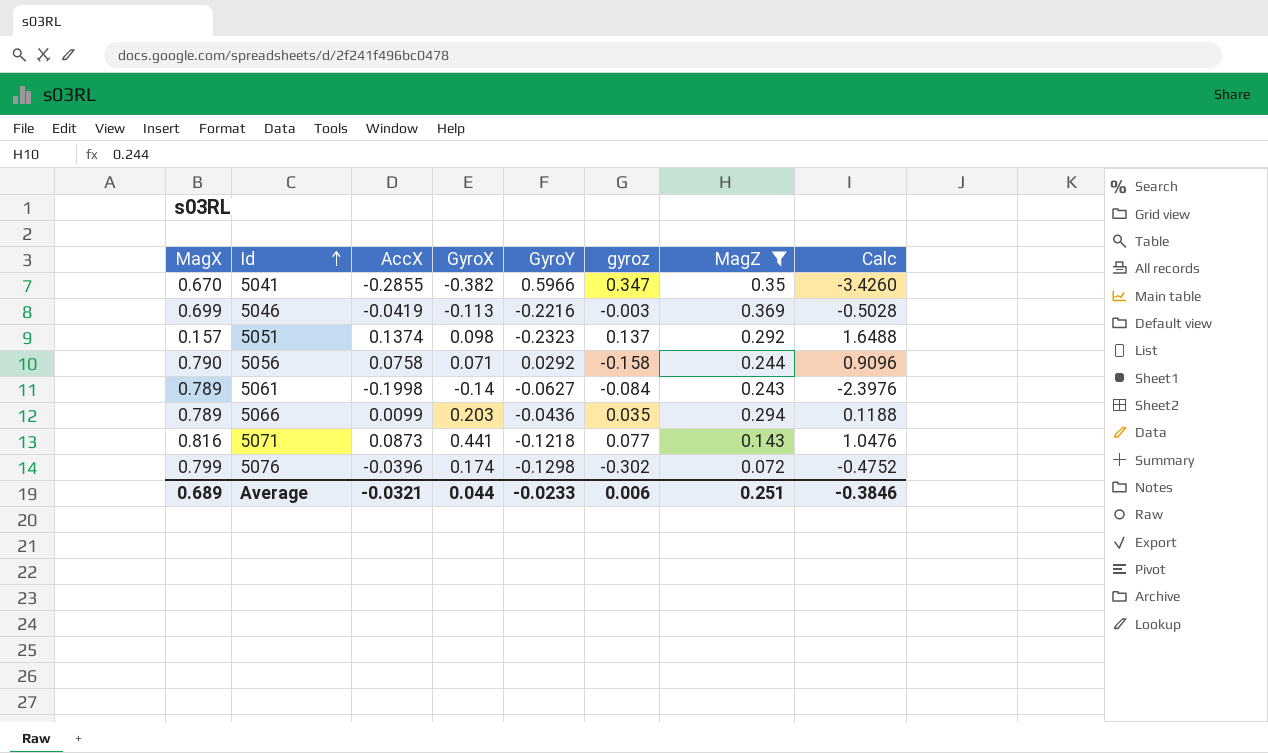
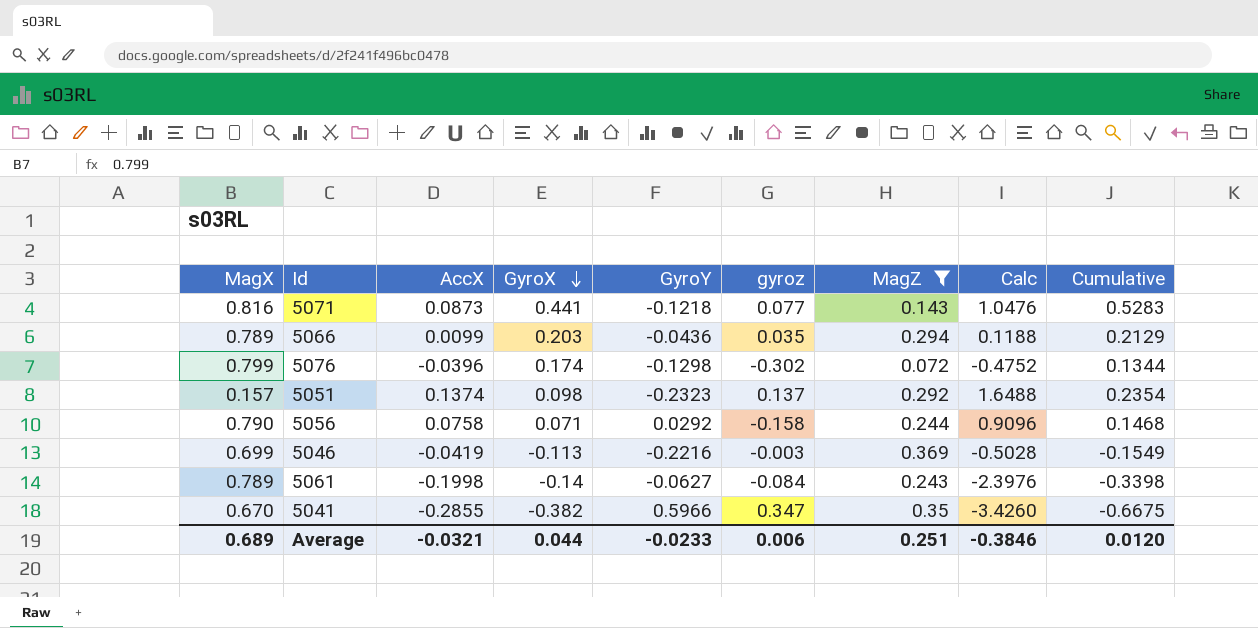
row order: Id ascending -> GyroX descending
column Cumulative | formula: none -> [AccX] + [GyroX]

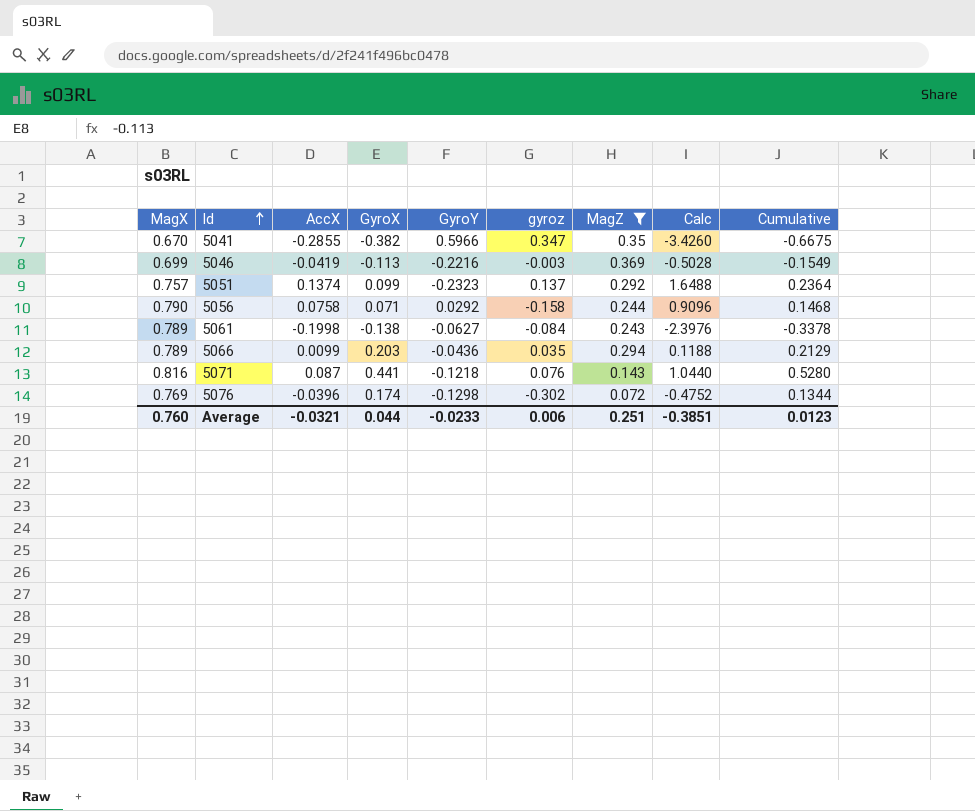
row order: GyroX descending -> Id ascending
5051 | MagX: 0.157 -> 0.757
5051 | GyroX: 0.098 -> 0.099
5051 | Cumulative: 0.2354 -> 0.2364
5061 | GyroX: -0.14 -> -0.138
5061 | Cumulative: -0.3398 -> -0.3378
5071 | AccX: 0.0873 -> 0.087
5071 | gyroz: 0.077 -> 0.076
5071 | Calc: 1.0476 -> 1.0440
5071 | Cumulative: 0.5283 -> 0.5280
5076 | MagX: 0.799 -> 0.769
Average | MagX: 0.689 -> 0.760
Average | Calc: -0.3846 -> -0.3851
Average | Cumulative: 0.0120 -> 0.0123

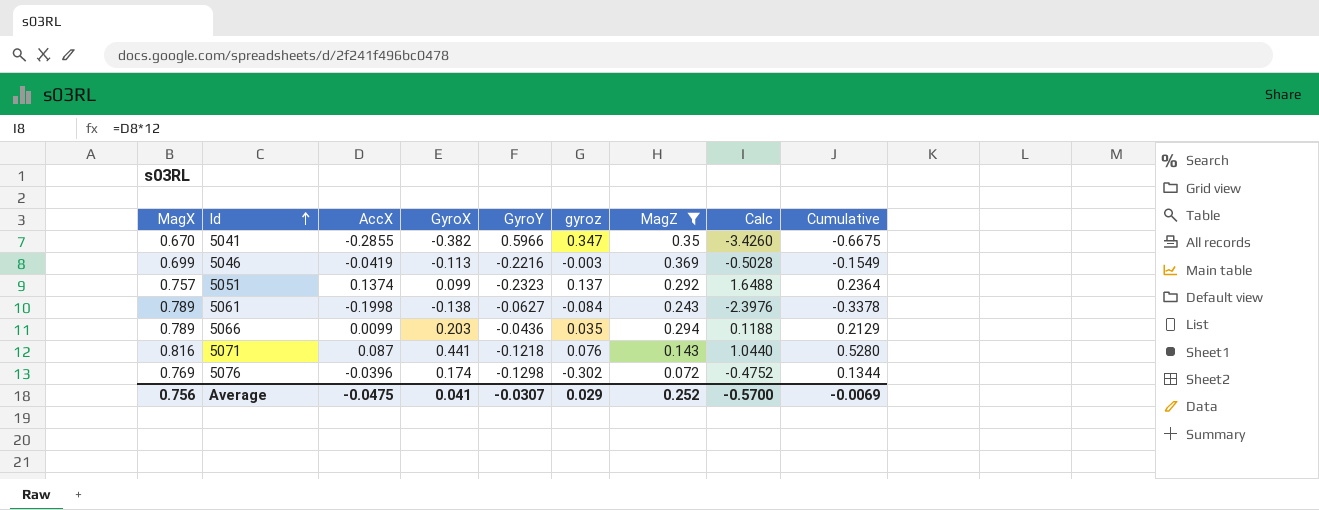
row 5056: 0.790 | 0.0758 | 0.071 | 0.0292 | -0.158 | 0.244 | 0.9096 | 0.1468 -> none
Average | MagX: 0.760 -> 0.756
Average | AccX: -0.0321 -> -0.0475
Average | GyroX: 0.044 -> 0.041
Average | GyroY: -0.0233 -> -0.0307
Average | gyroz: 0.006 -> 0.029
Average | MagZ: 0.251 -> 0.252
Average | Calc: -0.3851 -> -0.5700
Average | Cumulative: 0.0123 -> -0.0069

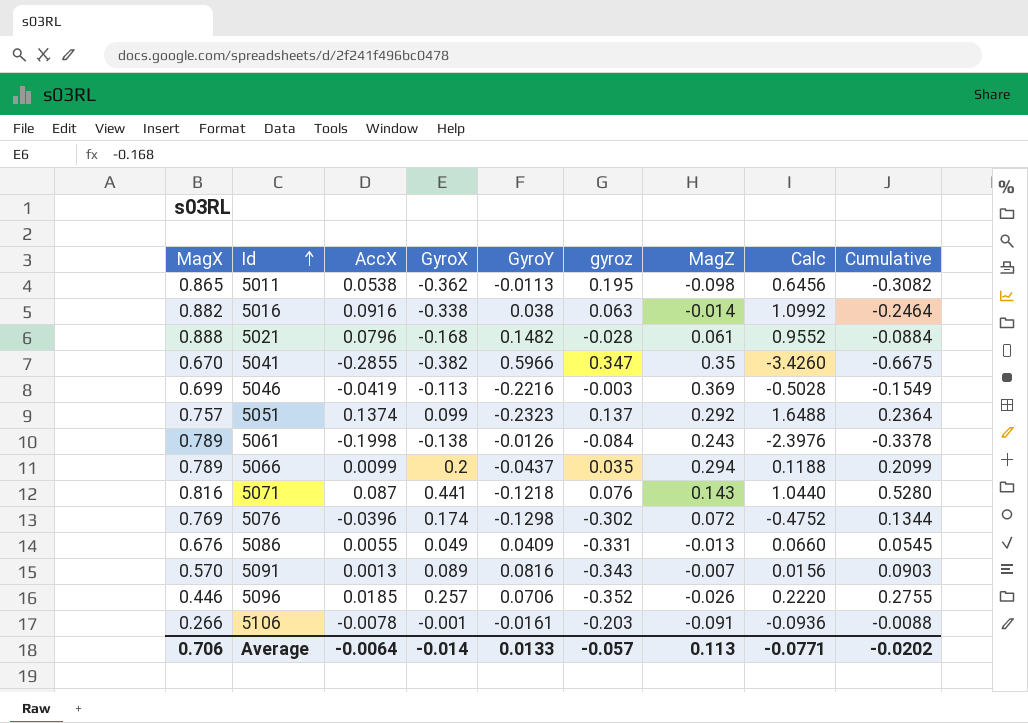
filter: MagZ >= 0.072 -> none
5061 | GyroY: -0.0627 -> -0.0126
5066 | GyroX: 0.203 -> 0.2
5066 | GyroY: -0.0436 -> -0.0437
5066 | Cumulative: 0.2129 -> 0.2099
Average | MagX: 0.756 -> 0.706
Average | AccX: -0.0475 -> -0.0064
Average | GyroX: 0.041 -> -0.014
Average | GyroY: -0.0307 -> 0.0133
Average | gyroz: 0.029 -> -0.057
Average | MagZ: 0.252 -> 0.113
Average | Calc: -0.5700 -> -0.0771
Average | Cumulative: -0.0069 -> -0.0202

